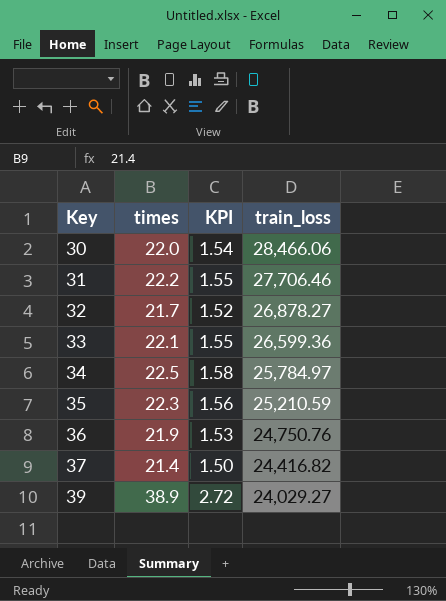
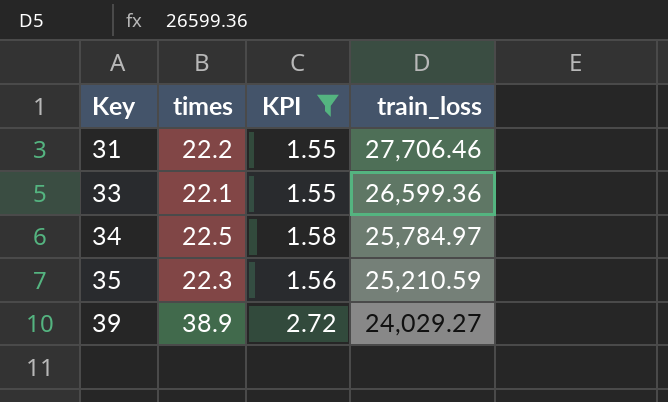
filter: none -> KPI >= 1.55

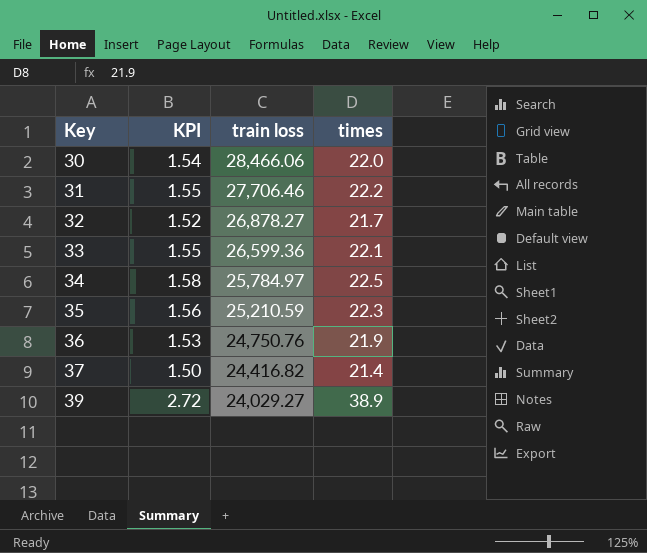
filter: KPI >= 1.55 -> none
column name: train_loss -> train loss
column times | position: 2 -> 4

